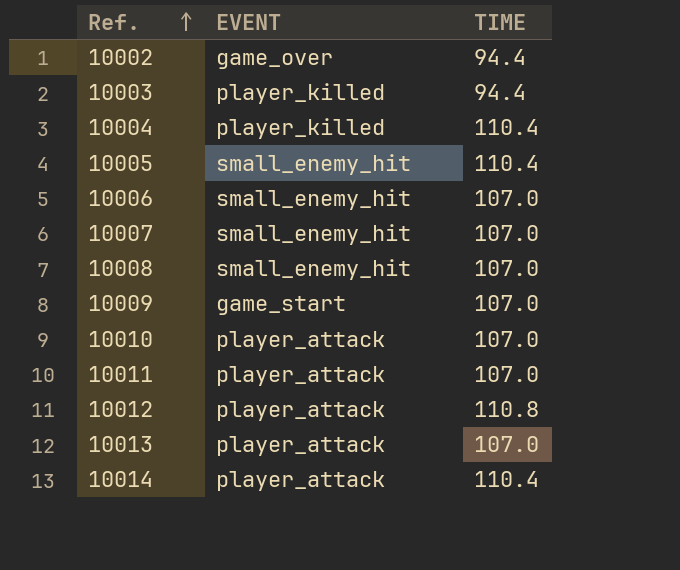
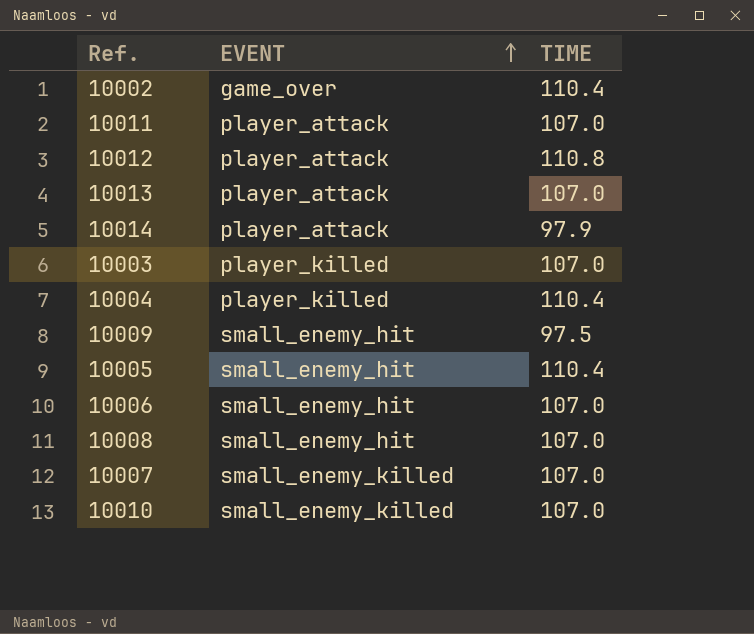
row order: Ref. ascending -> EVENT ascending
10002 | TIME: 94.4 -> 110.4
10014 | TIME: 110.4 -> 97.9
10003 | TIME: 94.4 -> 107.0
10009 | EVENT: game_start -> small_enemy_hit
10009 | TIME: 107.0 -> 97.5
10007 | EVENT: small_enemy_hit -> small_enemy_killed
10010 | EVENT: player_attack -> small_enemy_killed

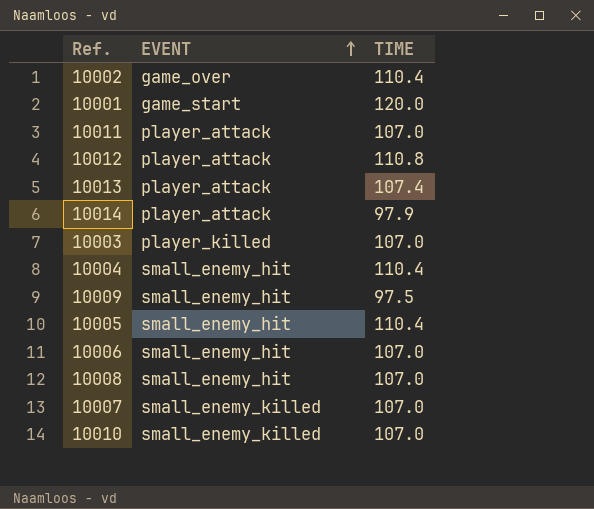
row 10001: none -> game_start | 120.0
10013 | TIME: 107.0 -> 107.4
10004 | EVENT: player_killed -> small_enemy_hit

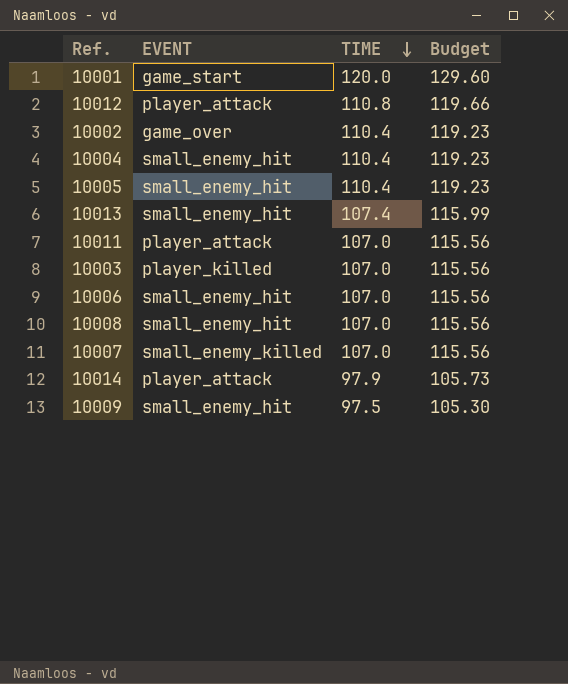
row order: EVENT ascending -> TIME descending
column Budget | formula: none -> [TIME] * 1.08
row 10010: small_enemy_killed | 107.0 -> none
10013 | EVENT: player_attack -> small_enemy_hit

